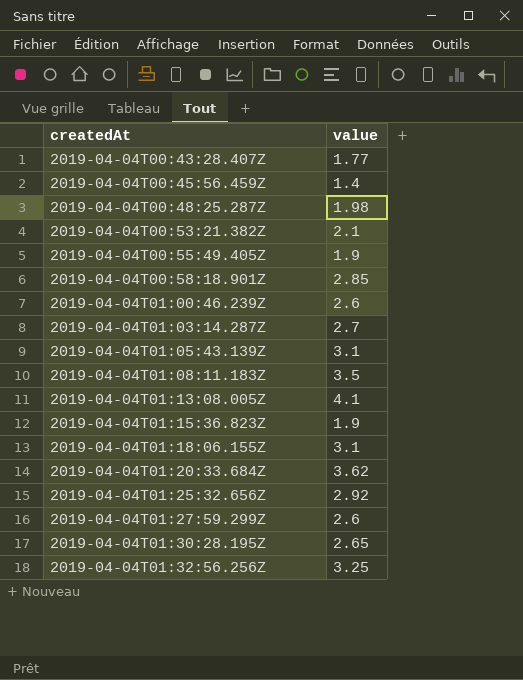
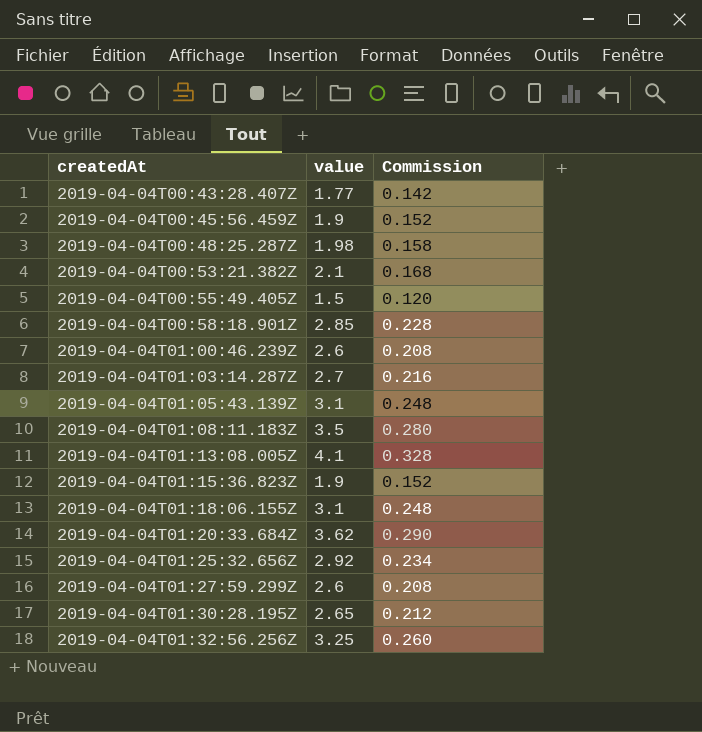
column Commission | formula: none -> [value] * 0.08
2019-04-04T00:45:56.459Z | value: 1.4 -> 1.9
2019-04-04T00:55:49.405Z | value: 1.9 -> 1.5

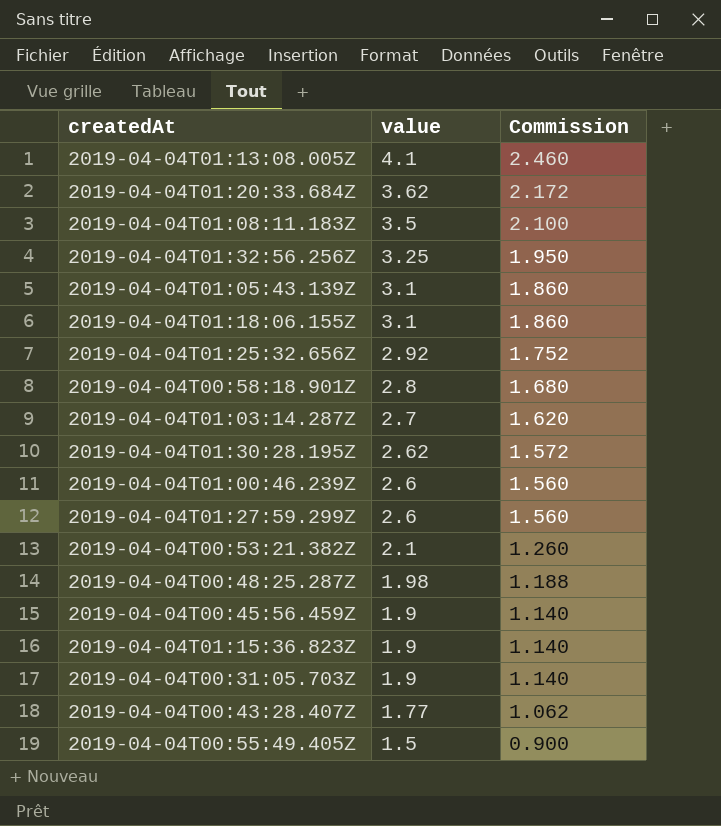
row order: createdAt ascending -> value descending
column Commission | formula: [value] * 0.08 -> [value] * 0.6
2019-04-04T00:58:18.901Z | value: 2.85 -> 2.8
2019-04-04T01:30:28.195Z | value: 2.65 -> 2.62
row 2019-04-04T00:31:05.703Z: none -> 1.9 | 1.140

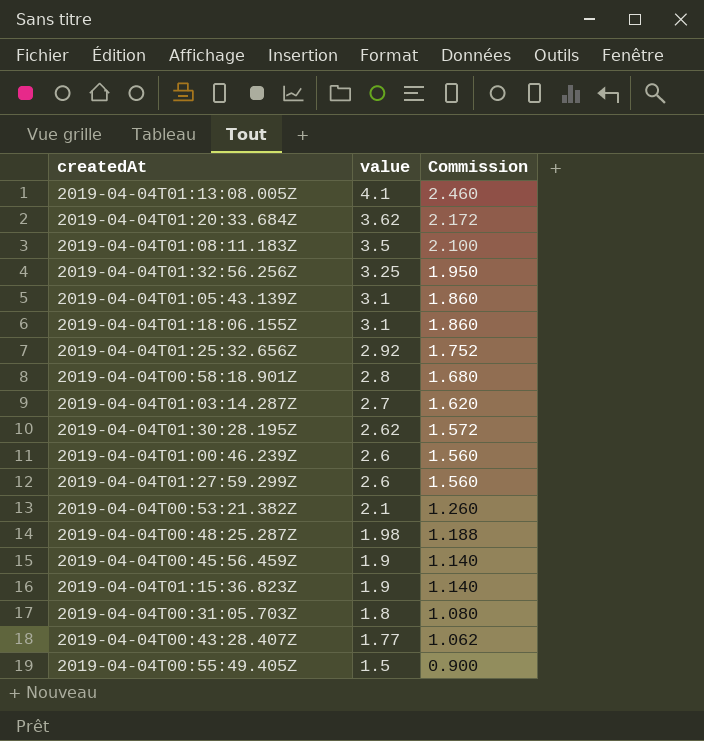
2019-04-04T00:31:05.703Z | value: 1.9 -> 1.8
2019-04-04T00:31:05.703Z | Commission: 1.140 -> 1.080

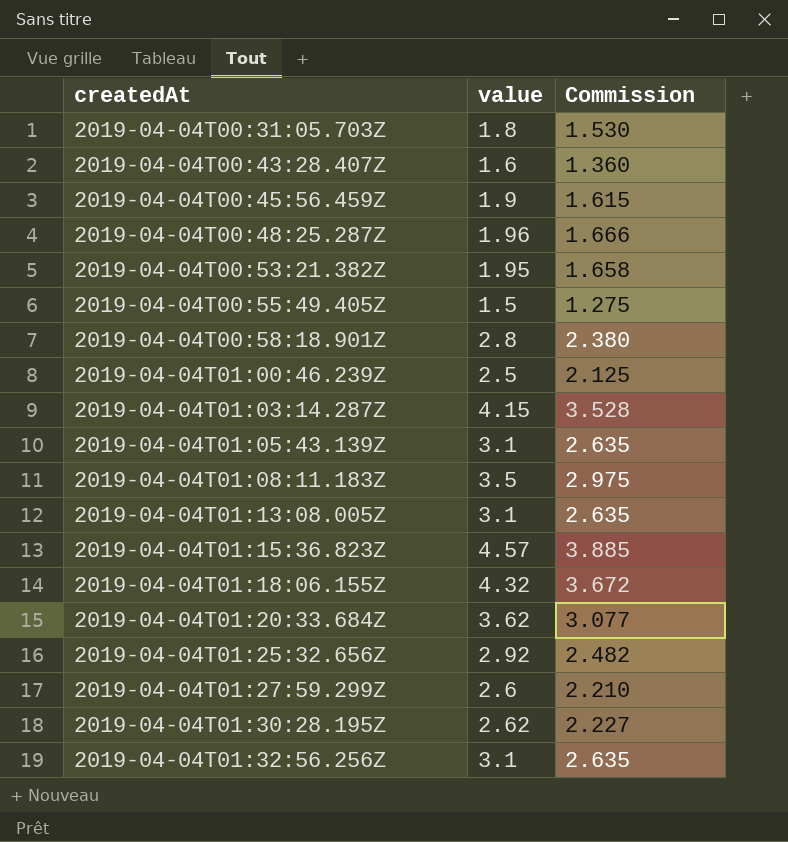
row order: value descending -> createdAt ascending
column Commission | formula: [value] * 0.6 -> [value] * 0.85
2019-04-04T00:43:28.407Z | value: 1.77 -> 1.6
2019-04-04T00:48:25.287Z | value: 1.98 -> 1.96
2019-04-04T00:53:21.382Z | value: 2.1 -> 1.95
2019-04-04T01:00:46.239Z | value: 2.6 -> 2.5
2019-04-04T01:03:14.287Z | value: 2.7 -> 4.15
2019-04-04T01:13:08.005Z | value: 4.1 -> 3.1
2019-04-04T01:15:36.823Z | value: 1.9 -> 4.57
2019-04-04T01:18:06.155Z | value: 3.1 -> 4.32
2019-04-04T01:32:56.256Z | value: 3.25 -> 3.1

